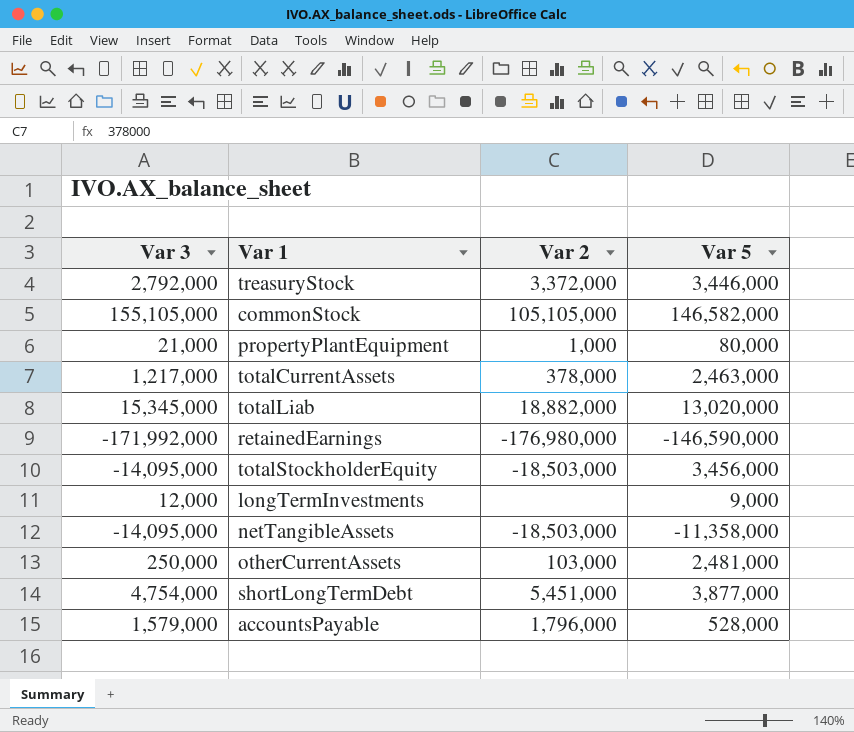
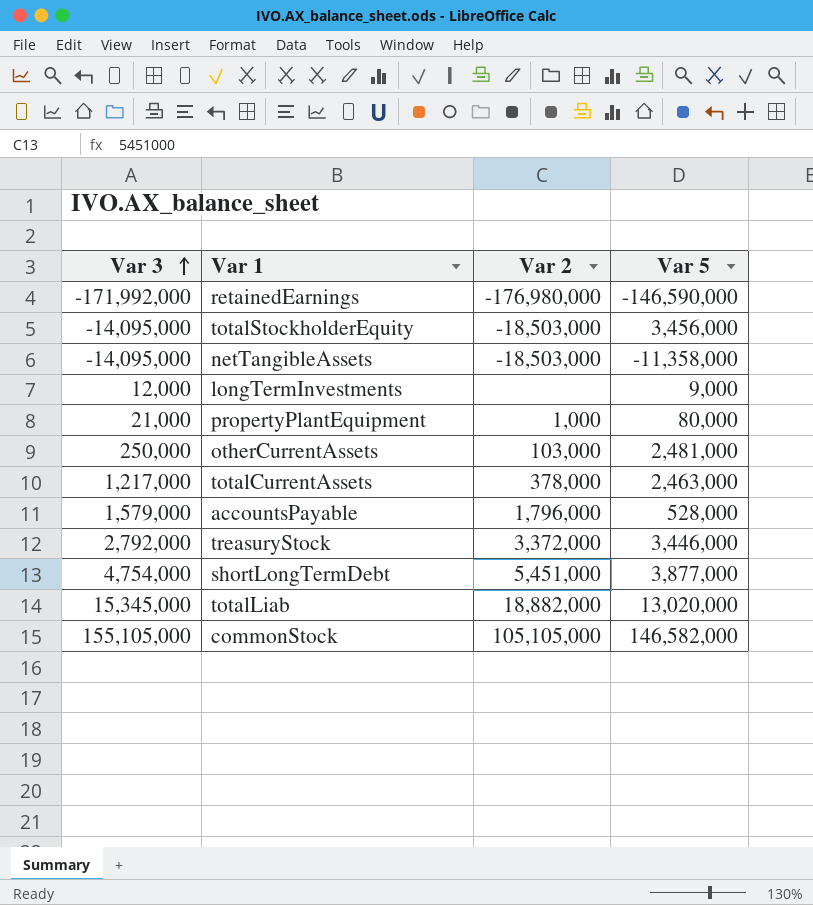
row order: none -> Var 3 ascending

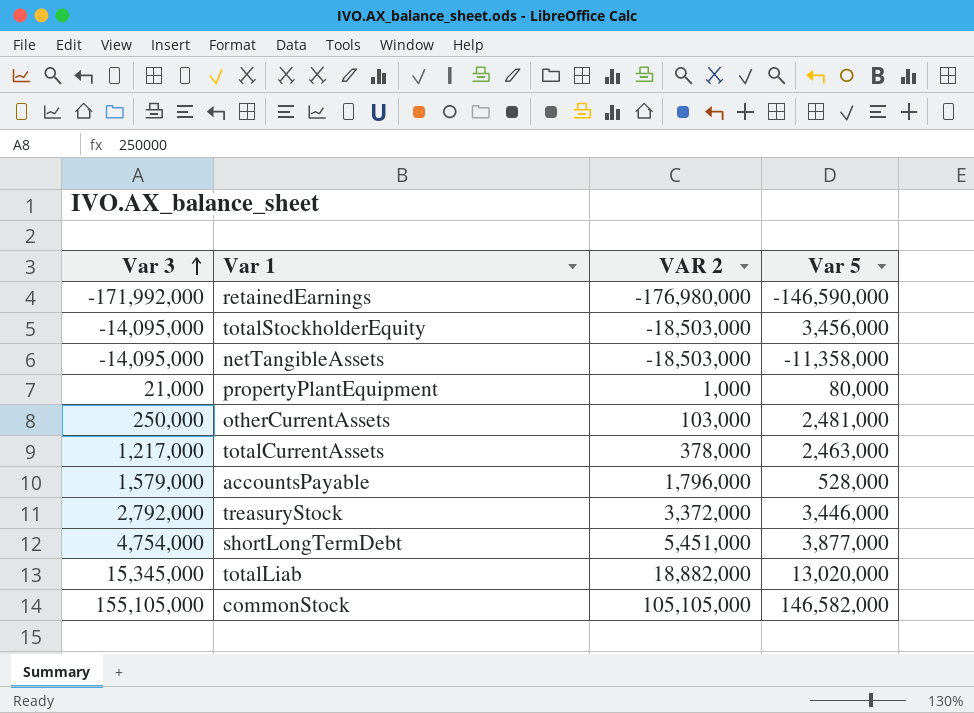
column name: Var 2 -> VAR 2
row longTermInvestments: 12,000 | none | 9,000 -> none

